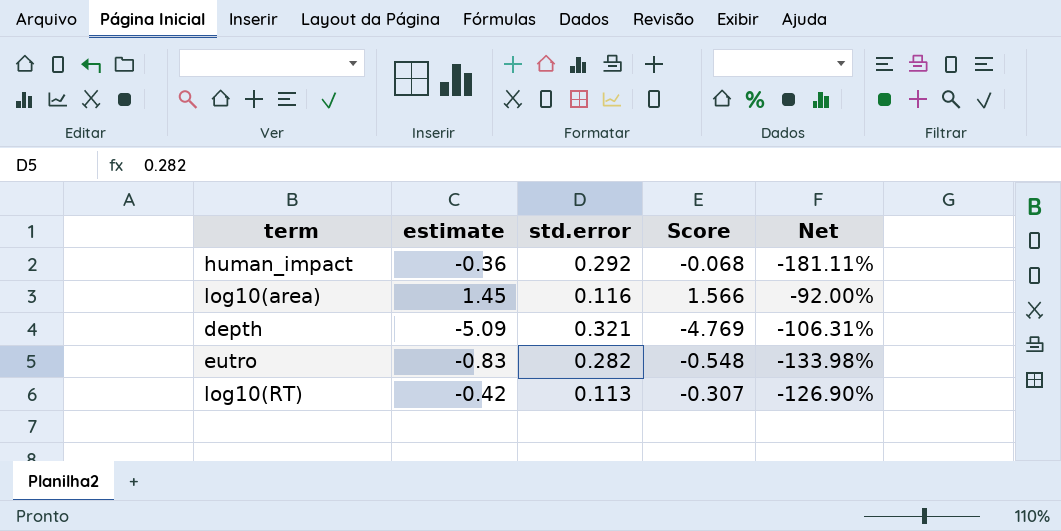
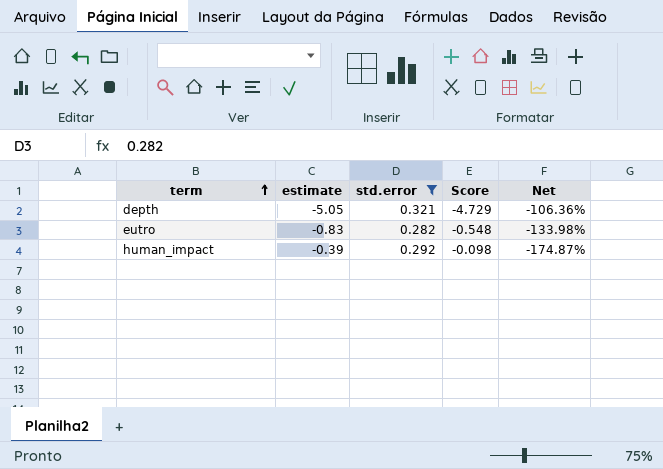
filter: none -> std.error >= 0.282
row order: none -> term ascending
depth | estimate: -5.09 -> -5.05
depth | Score: -4.769 -> -4.729
depth | Net: -106.31% -> -106.36%
human_impact | estimate: -0.36 -> -0.39
human_impact | Score: -0.068 -> -0.098
human_impact | Net: -181.11% -> -174.87%

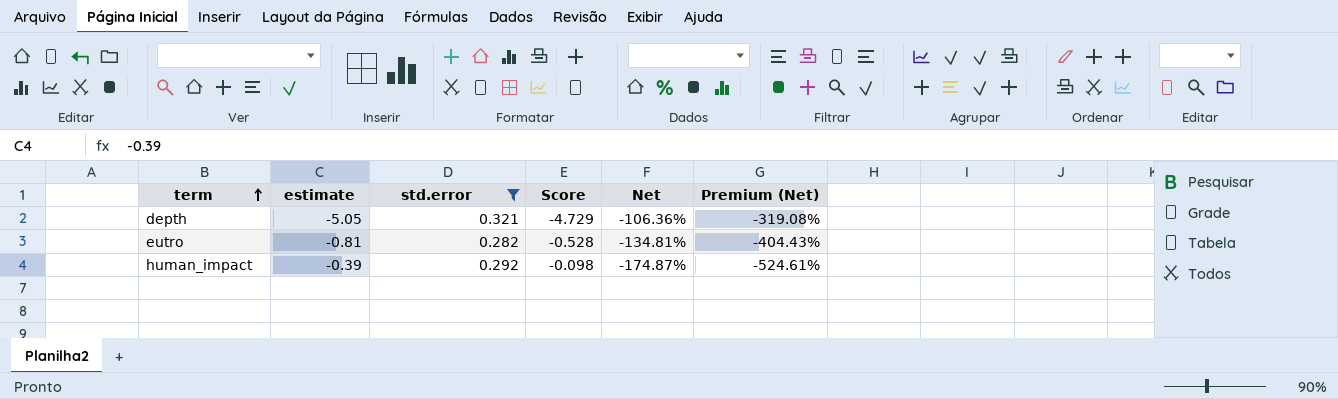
column Premium (Net) | formula: none -> [Net] * 3
eutro | estimate: -0.83 -> -0.81
eutro | Score: -0.548 -> -0.528
eutro | Net: -133.98% -> -134.81%

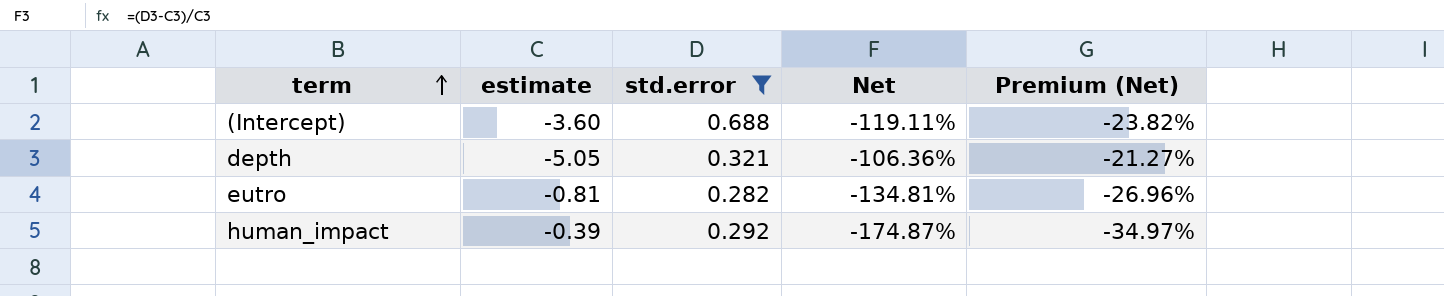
column Score | formula: [estimate] + [std.error] -> none
column Premium (Net) | formula: [Net] * 3 -> [Net] * 0.2
row (Intercept): none -> -3.60 | 0.688 | -119.11% | -23.82%

